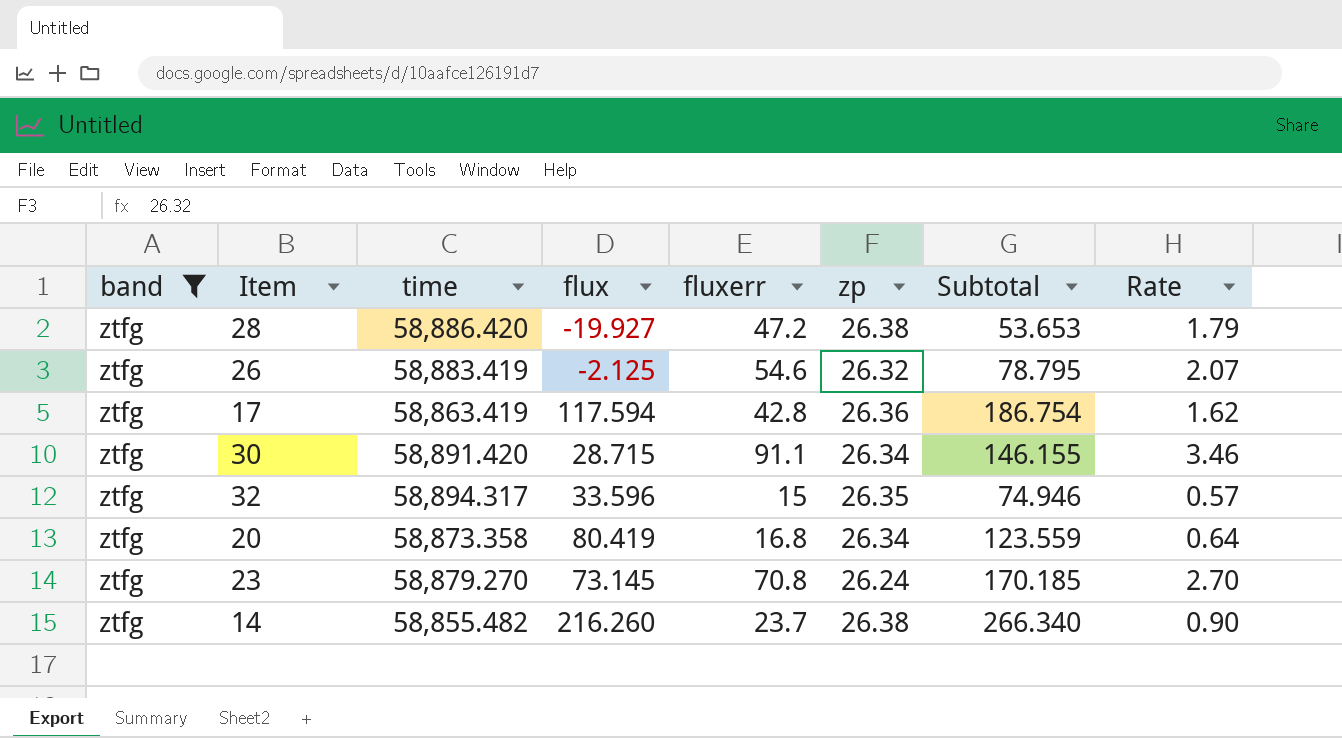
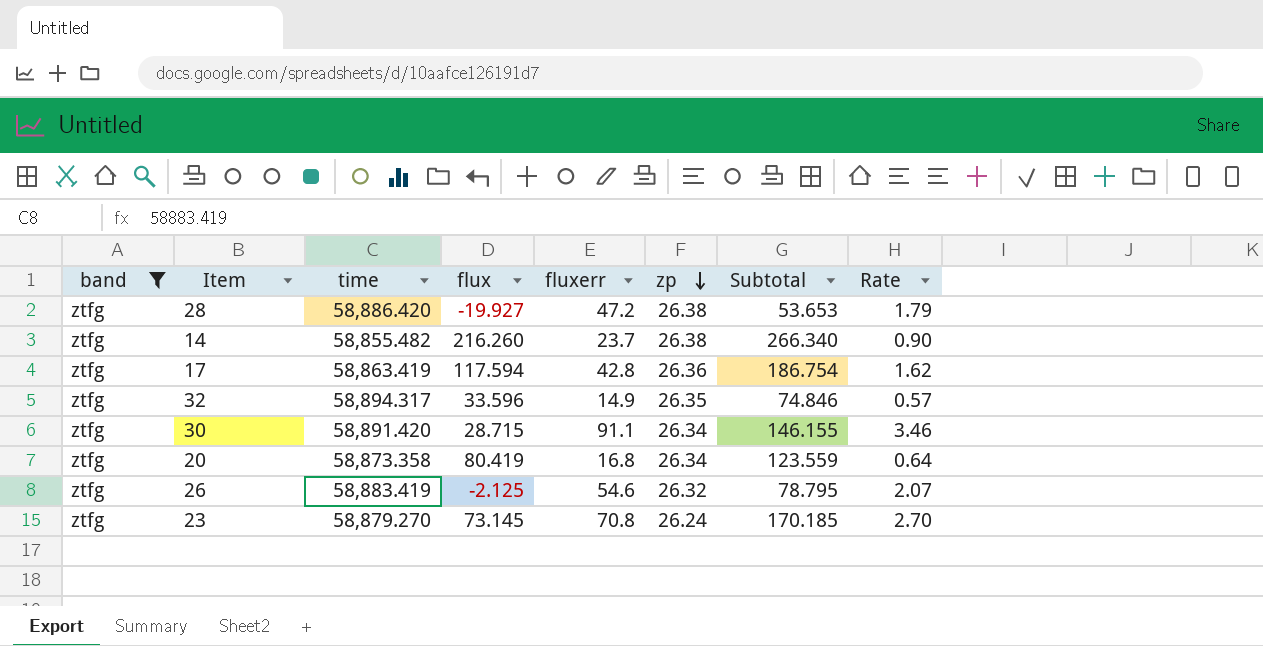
row order: none -> zp descending
32 | fluxerr: 15 -> 14.9
32 | Subtotal: 74.946 -> 74.846

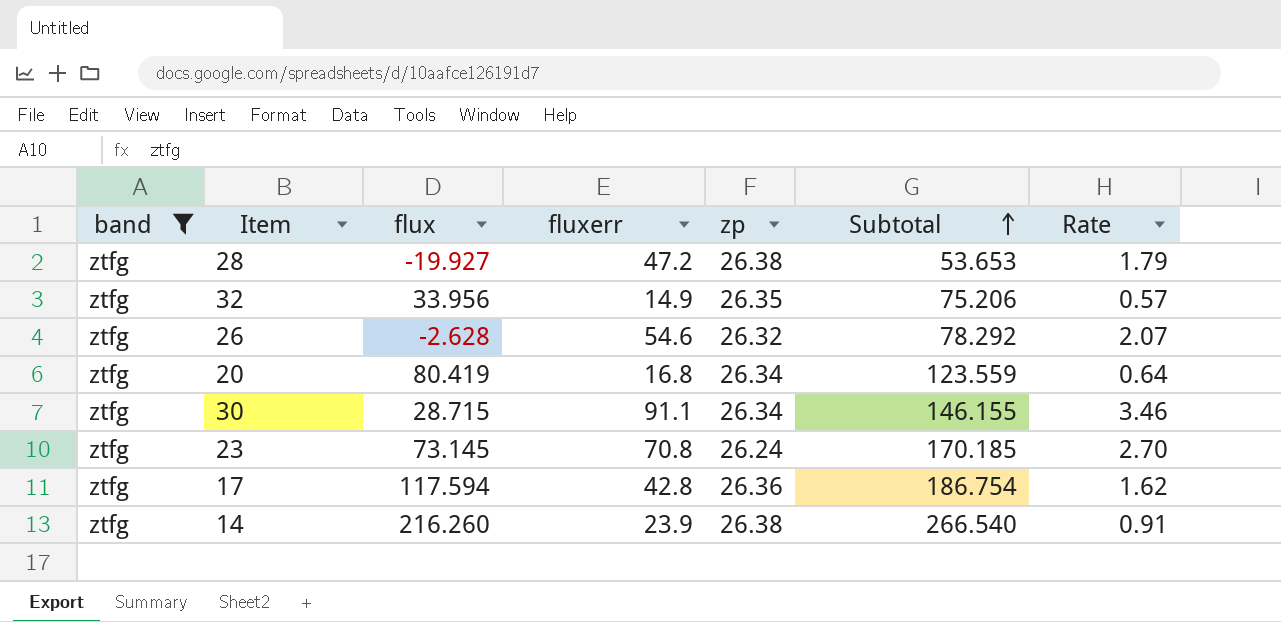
row order: zp descending -> Subtotal ascending
column time | position: 3 -> none
32 | flux: 33.596 -> 33.956
32 | Subtotal: 74.846 -> 75.206
26 | flux: -2.125 -> -2.628
26 | Subtotal: 78.795 -> 78.292
14 | fluxerr: 23.7 -> 23.9
14 | Subtotal: 266.340 -> 266.540
14 | Rate: 0.90 -> 0.91

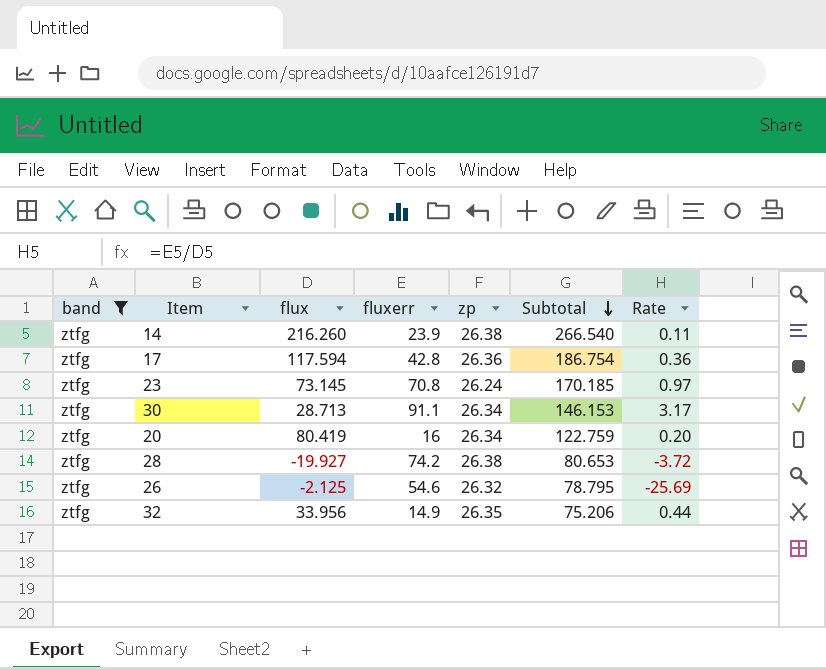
row order: Subtotal ascending -> Subtotal descending
column Rate | formula: [fluxerr] / [zp] -> [fluxerr] / [flux]
30 | flux: 28.715 -> 28.713
30 | Subtotal: 146.155 -> 146.153
20 | fluxerr: 16.8 -> 16
20 | Subtotal: 123.559 -> 122.759
28 | fluxerr: 47.2 -> 74.2
28 | Subtotal: 53.653 -> 80.653
26 | flux: -2.628 -> -2.125
26 | Subtotal: 78.292 -> 78.795

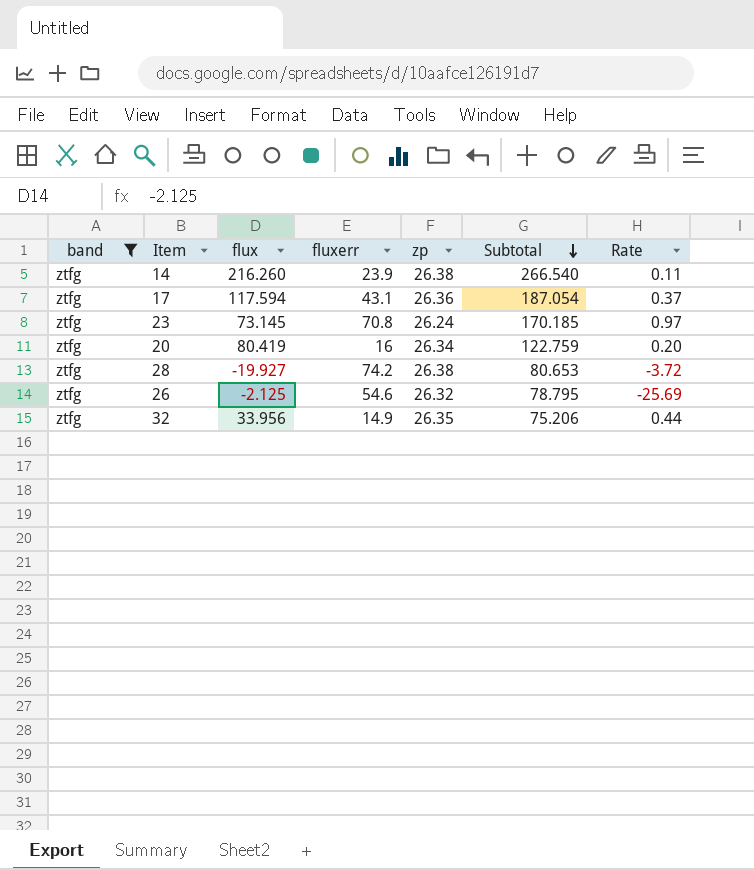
row 30: ztfg | 28.713 | 91.1 | 26.34 | 146.153 | 3.17 -> none
17 | fluxerr: 42.8 -> 43.1
17 | Subtotal: 186.754 -> 187.054
17 | Rate: 0.36 -> 0.37

